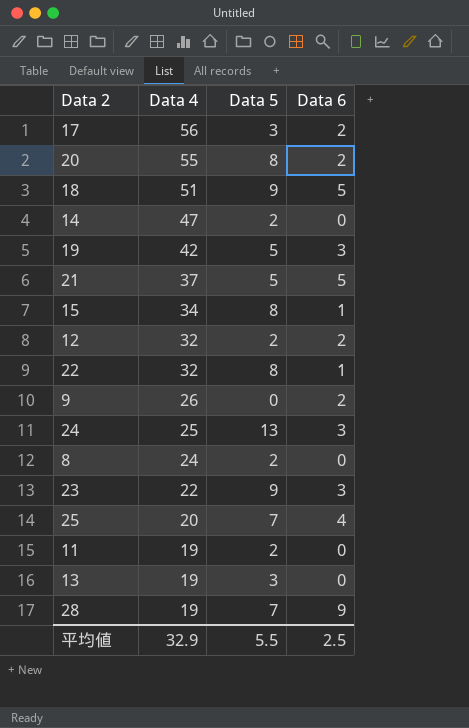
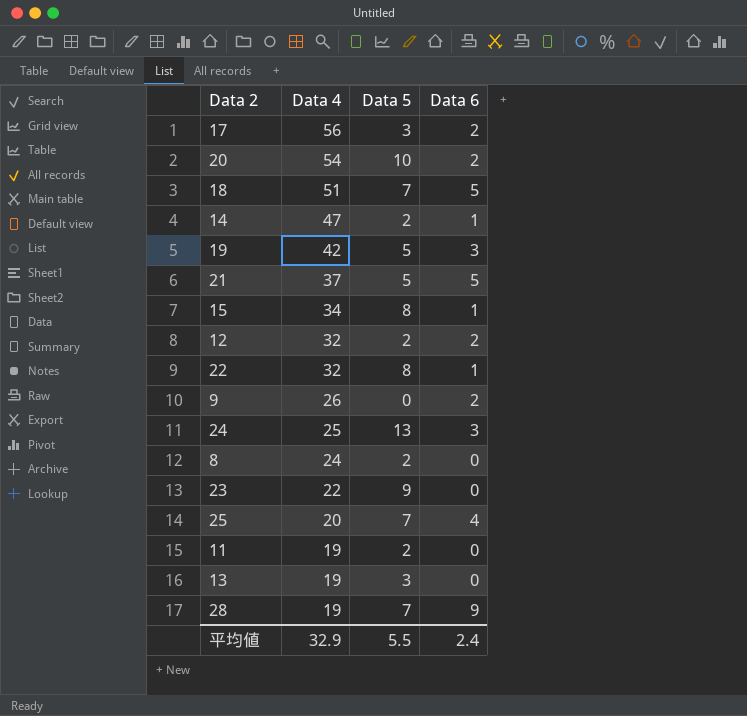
20 | Data 4: 55 -> 54
20 | Data 5: 8 -> 10
18 | Data 5: 9 -> 7
14 | Data 6: 0 -> 1
23 | Data 6: 3 -> 0
平均値 | Data 6: 2.5 -> 2.4

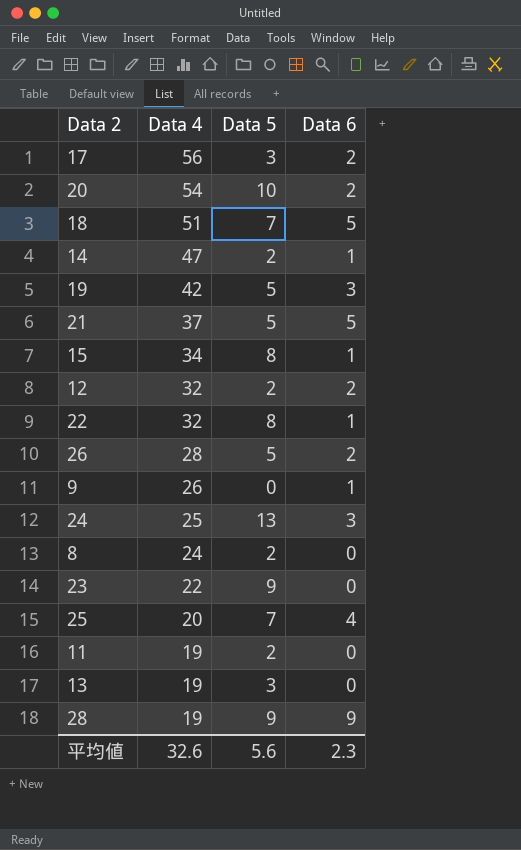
row 26: none -> 28 | 5 | 2
9 | Data 6: 2 -> 1
28 | Data 5: 7 -> 9
平均値 | Data 4: 32.9 -> 32.6
平均値 | Data 5: 5.5 -> 5.6
平均値 | Data 6: 2.4 -> 2.3

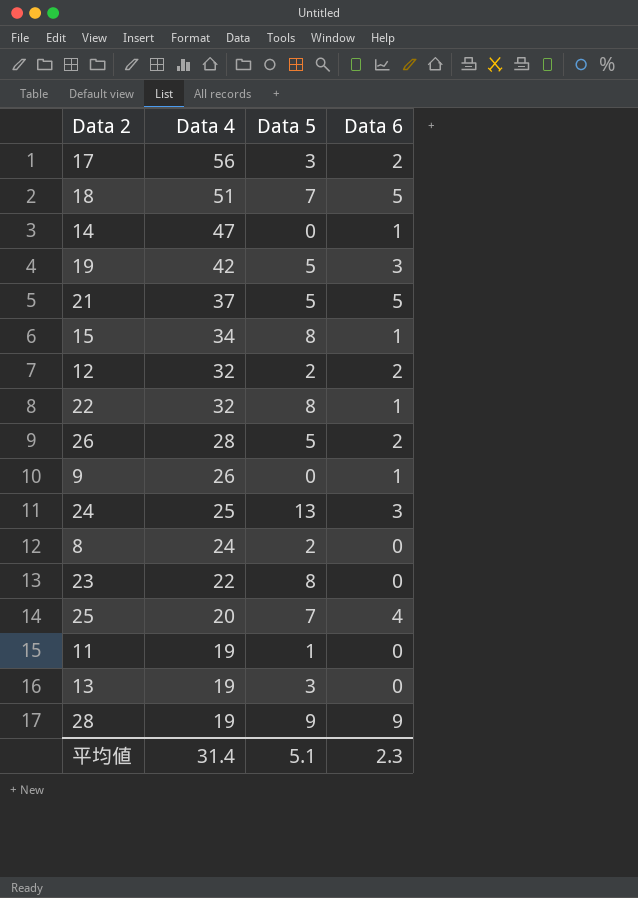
row 20: 54 | 10 | 2 -> none
14 | Data 5: 2 -> 0
23 | Data 5: 9 -> 8
11 | Data 5: 2 -> 1
平均値 | Data 4: 32.6 -> 31.4
平均値 | Data 5: 5.6 -> 5.1

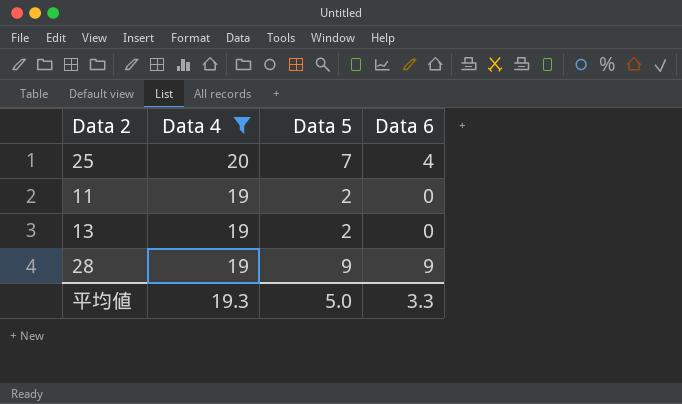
filter: none -> Data 4 <= 20
11 | Data 5: 1 -> 2
13 | Data 5: 3 -> 2
平均値 | Data 4: 31.4 -> 19.3
平均値 | Data 5: 5.1 -> 5.0
平均値 | Data 6: 2.3 -> 3.3

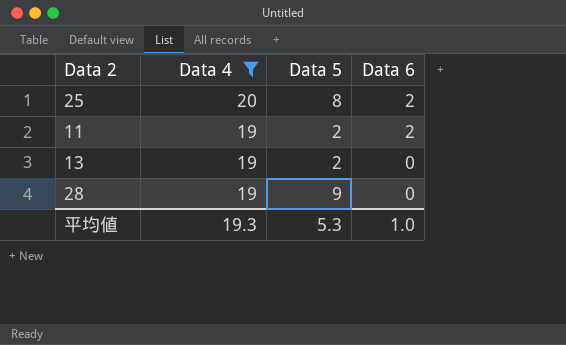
25 | Data 5: 7 -> 8
25 | Data 6: 4 -> 2
11 | Data 6: 0 -> 2
28 | Data 6: 9 -> 0
平均値 | Data 5: 5.0 -> 5.3
平均値 | Data 6: 3.3 -> 1.0

